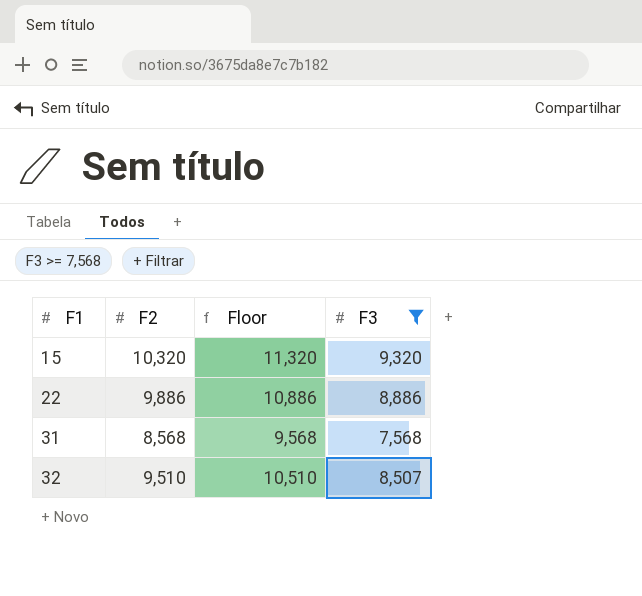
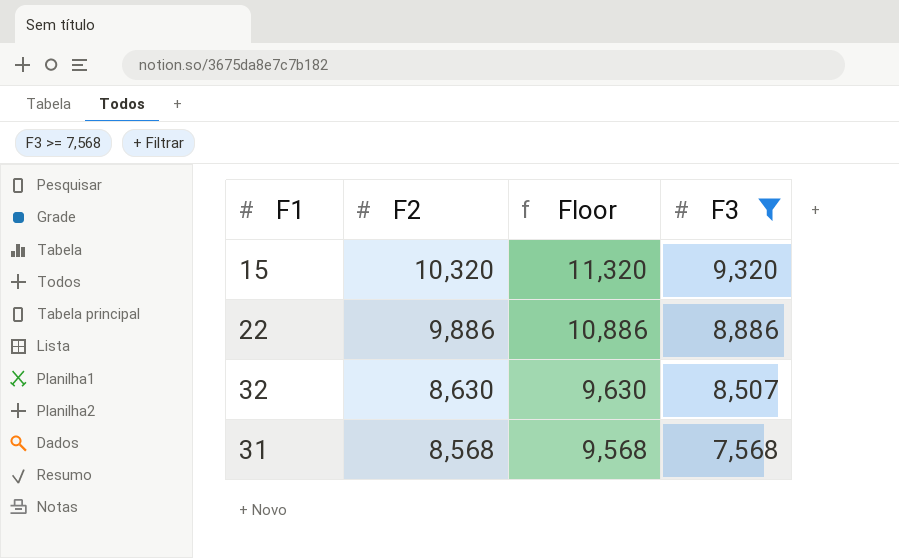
row order: F1 ascending -> F2 descending
32 | F2: 9,510 -> 8,630
32 | Floor: 10,510 -> 9,630

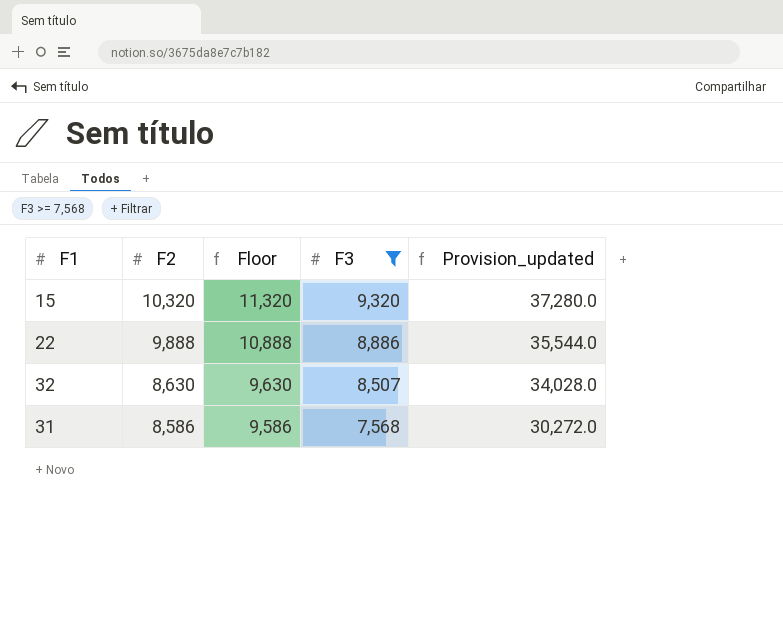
column Provision_updated | formula: none -> [F3] * 4
22 | F2: 9,886 -> 9,888
22 | Floor: 10,886 -> 10,888
31 | F2: 8,568 -> 8,586
31 | Floor: 9,568 -> 9,586

